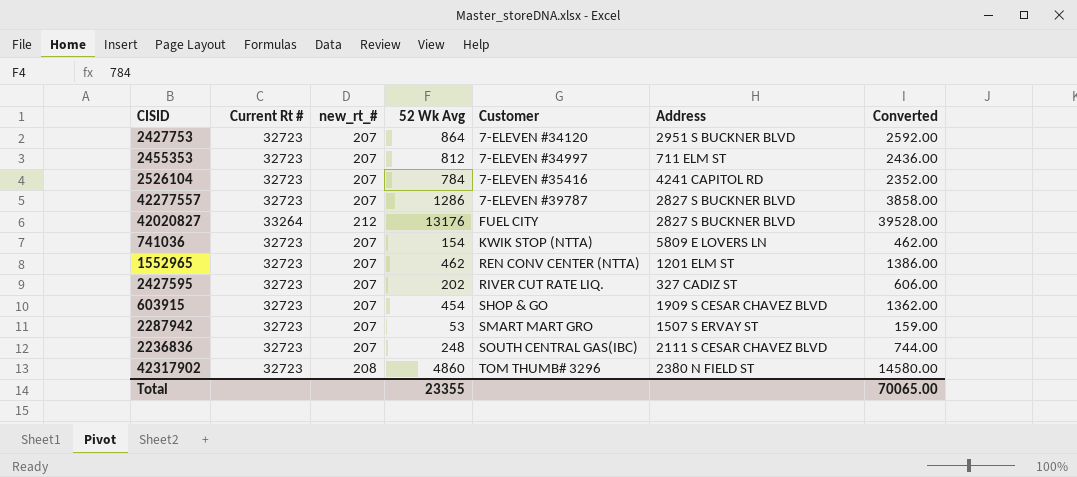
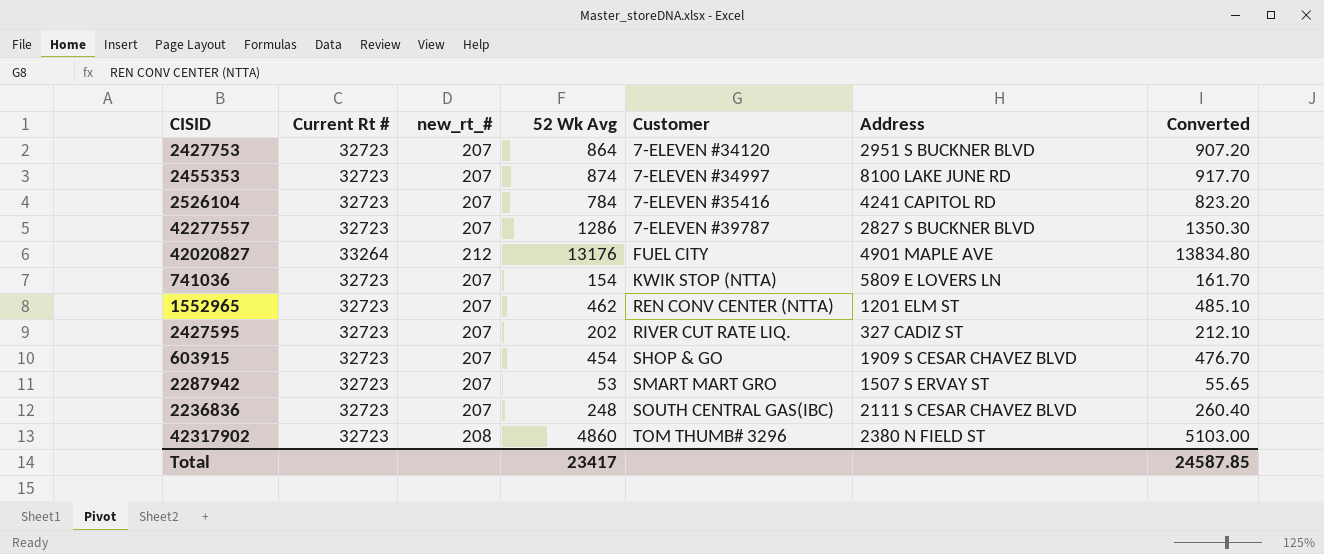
column Converted | formula: [52 Wk Avg] * 3 -> [52 Wk Avg] * 1.05
2455353 | 52 Wk Avg: 812 -> 874
2455353 | Address: 711 ELM ST -> 8100 LAKE JUNE RD
42020827 | Address: 2827 S BUCKNER BLVD -> 4901 MAPLE AVE
Total | 52 Wk Avg: 23355 -> 23417
Total | Converted: 70065.00 -> 24587.85

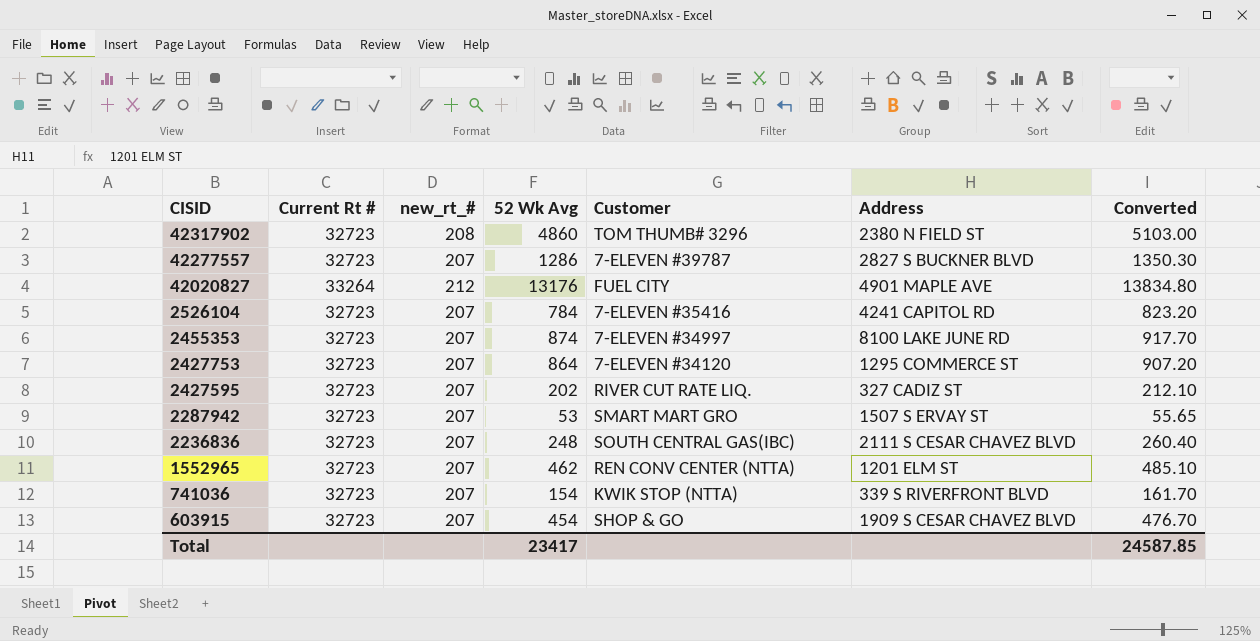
row order: Customer ascending -> CISID descending
2427753 | Address: 2951 S BUCKNER BLVD -> 1295 COMMERCE ST
741036 | Address: 5809 E LOVERS LN -> 339 S RIVERFRONT BLVD

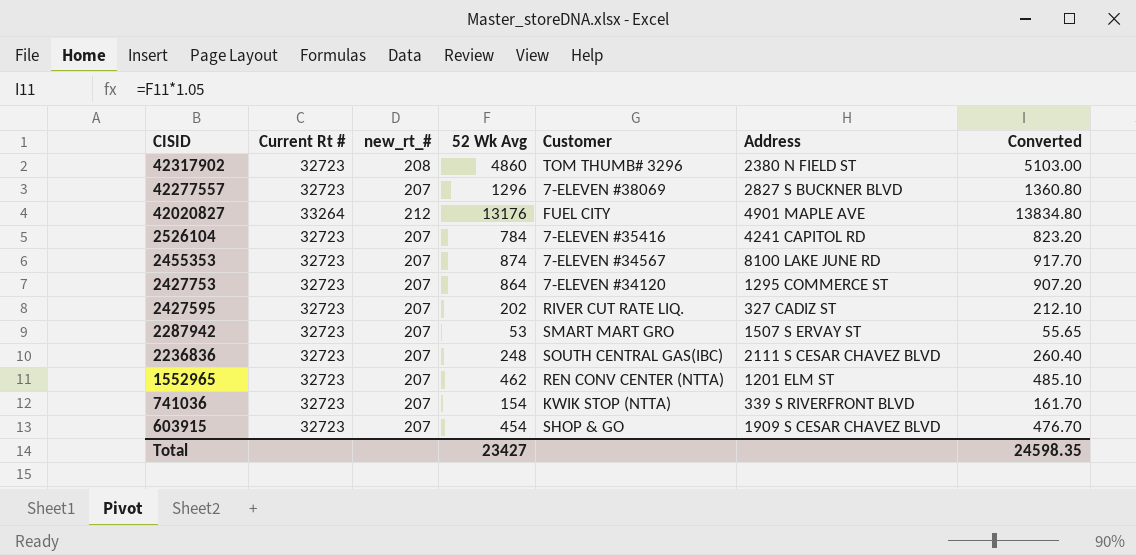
42277557 | 52 Wk Avg: 1286 -> 1296
42277557 | Customer: 7-ELEVEN #39787 -> 7-ELEVEN #38069
42277557 | Converted: 1350.30 -> 1360.80
2455353 | Customer: 7-ELEVEN #34997 -> 7-ELEVEN #34567
Total | 52 Wk Avg: 23417 -> 23427
Total | Converted: 24587.85 -> 24598.35

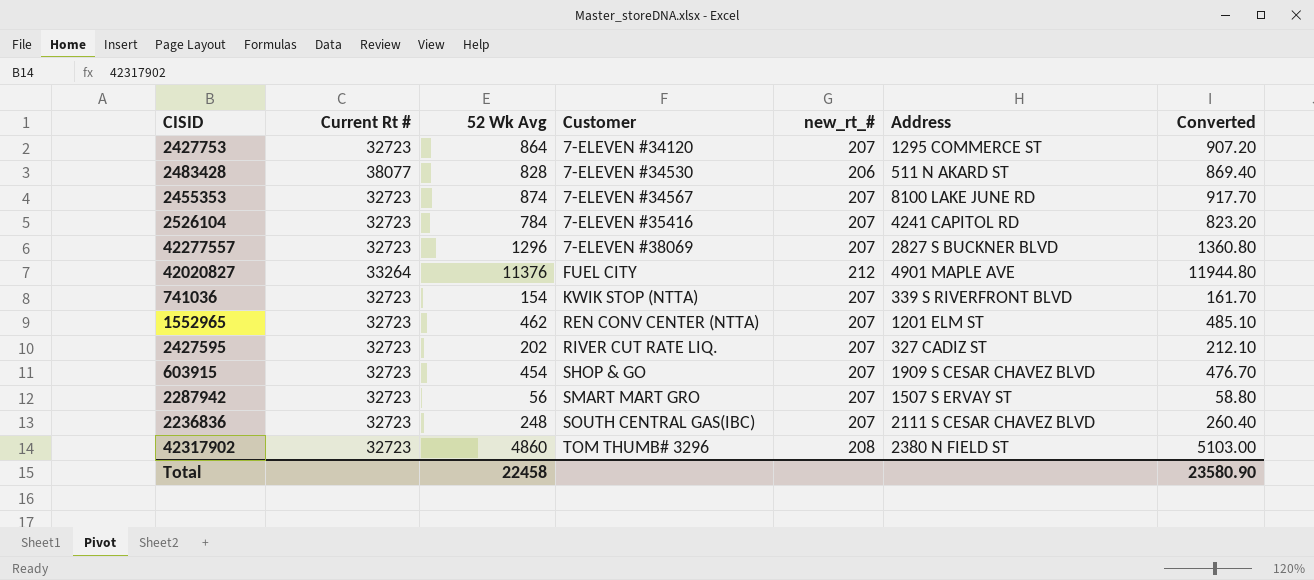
row order: CISID descending -> Customer ascending
column new_rt_# | position: 3 -> 5
row 2483428: none -> 38077 | 828 | 7-ELEVEN #34530 | 206 | 511 N AKARD ST | 869.40
42020827 | 52 Wk Avg: 13176 -> 11376
42020827 | Converted: 13834.80 -> 11944.80
2287942 | 52 Wk Avg: 53 -> 56
2287942 | Converted: 55.65 -> 58.80
Total | 52 Wk Avg: 23427 -> 22458
Total | Converted: 24598.35 -> 23580.90

